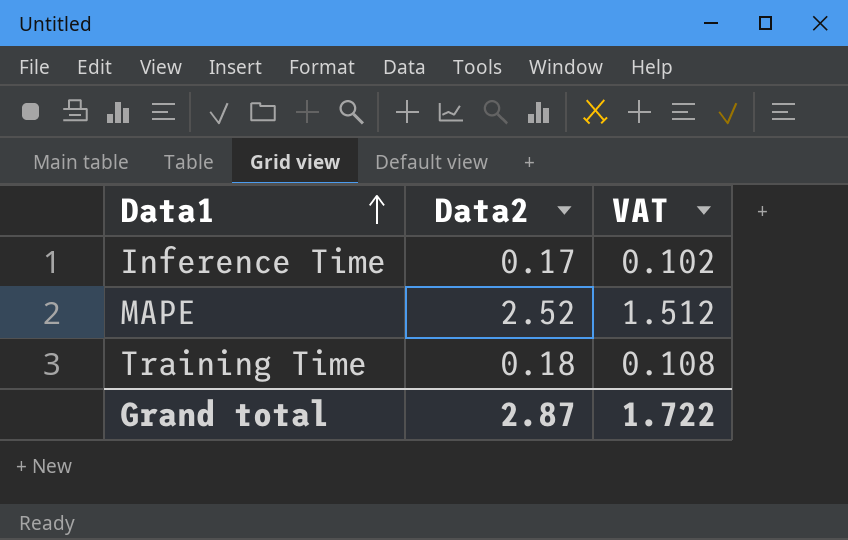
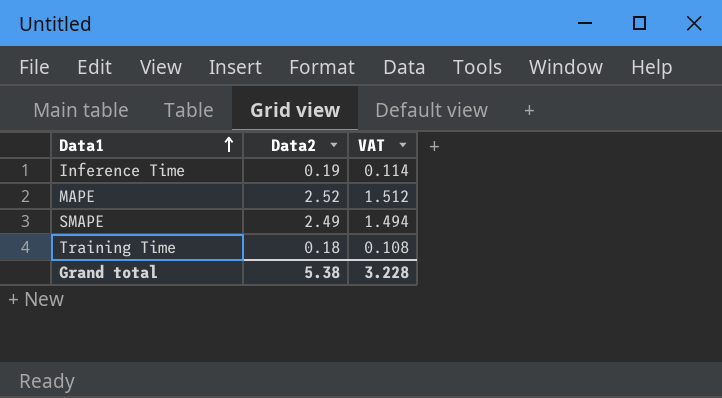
Inference Time | Data2: 0.17 -> 0.19
Inference Time | VAT: 0.102 -> 0.114
row SMAPE: none -> 2.49 | 1.494
Grand total | Data2: 2.87 -> 5.38
Grand total | VAT: 1.722 -> 3.228

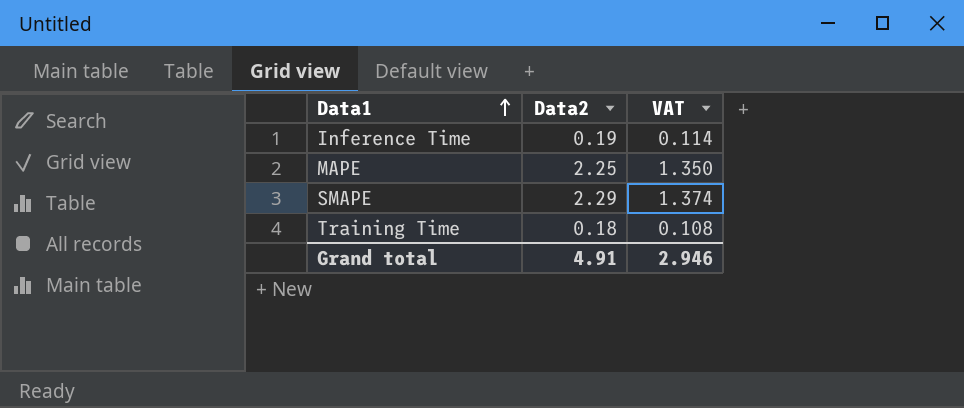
MAPE | Data2: 2.52 -> 2.25
MAPE | VAT: 1.512 -> 1.350
SMAPE | Data2: 2.49 -> 2.29
SMAPE | VAT: 1.494 -> 1.374
Grand total | Data2: 5.38 -> 4.91
Grand total | VAT: 3.228 -> 2.946

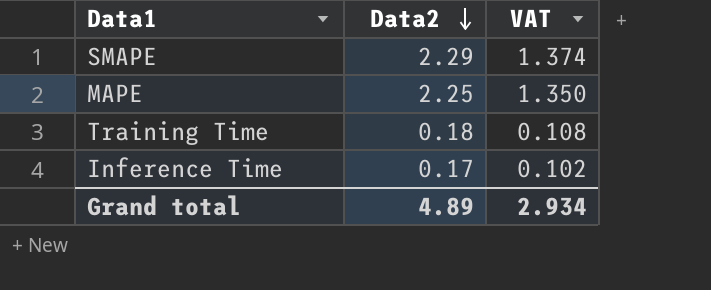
row order: Data1 ascending -> Data2 descending
Inference Time | Data2: 0.19 -> 0.17
Inference Time | VAT: 0.114 -> 0.102
Grand total | Data2: 4.91 -> 4.89
Grand total | VAT: 2.946 -> 2.934

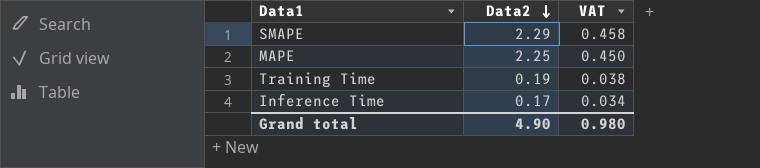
column VAT | formula: [Data2] * 0.6 -> [Data2] * 0.2
Training Time | Data2: 0.18 -> 0.19
Grand total | Data2: 4.89 -> 4.90
Grand total | VAT: 2.934 -> 0.980

